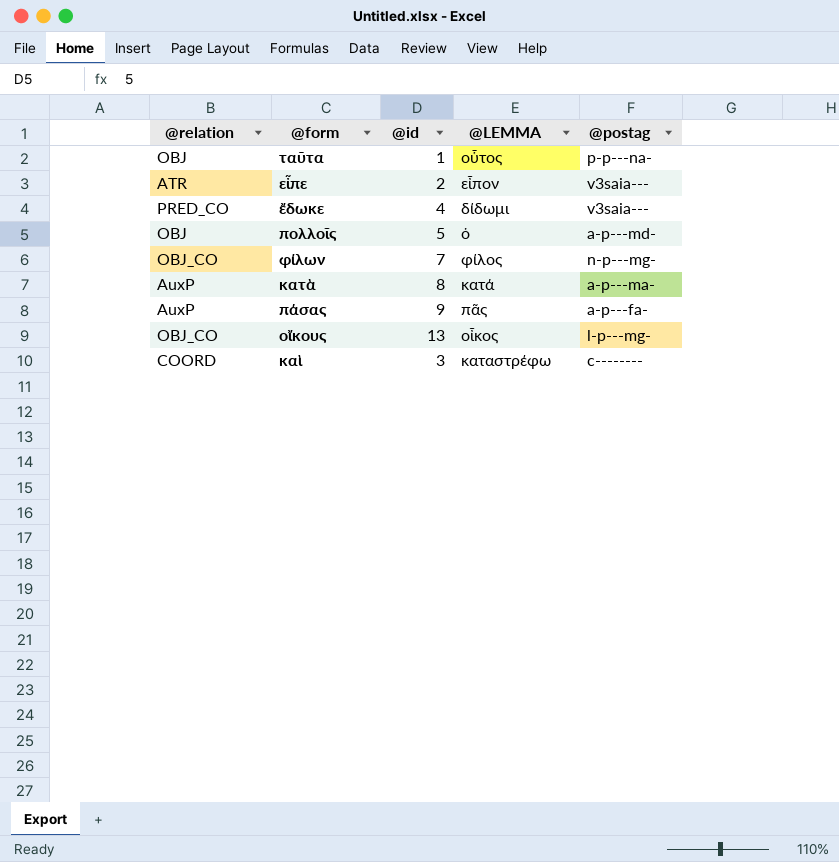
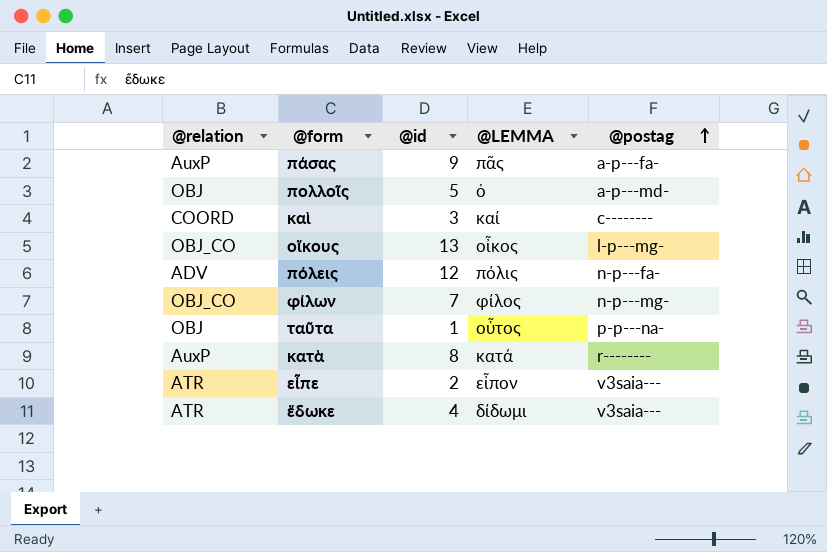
row order: none -> @postag ascending
καὶ | @LEMMA: καταστρέφω -> καί
row πόλεις: none -> ADV | 12 | πόλις | n-p---fa-
κατὰ | @postag: a-p---ma- -> r--------
ἔδωκε | @relation: PRED_CO -> ATR

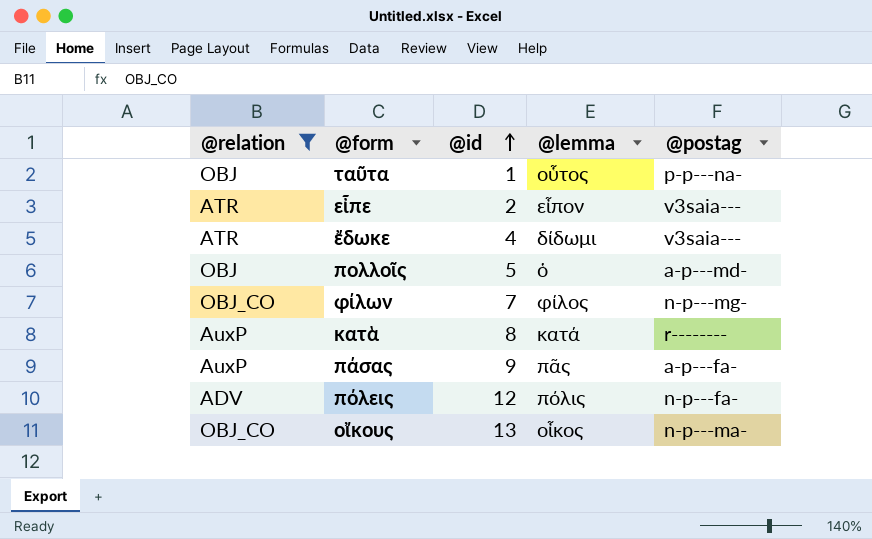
filter: none -> @relation != COORD
row order: @postag ascending -> @id ascending
column name: @LEMMA -> @lemma
οἴκους | @postag: l-p---mg- -> n-p---ma-

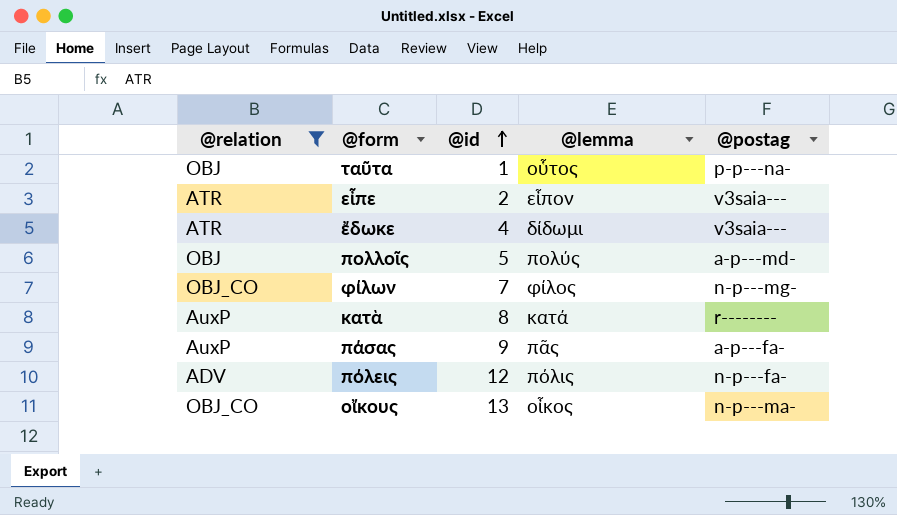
πολλοῖς | @lemma: ὁ -> πολύς

